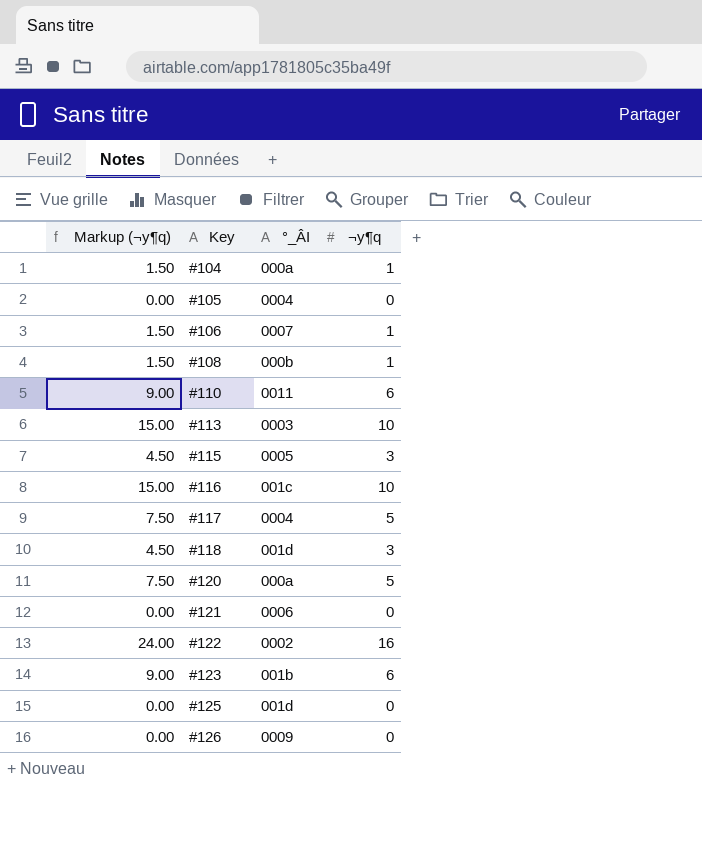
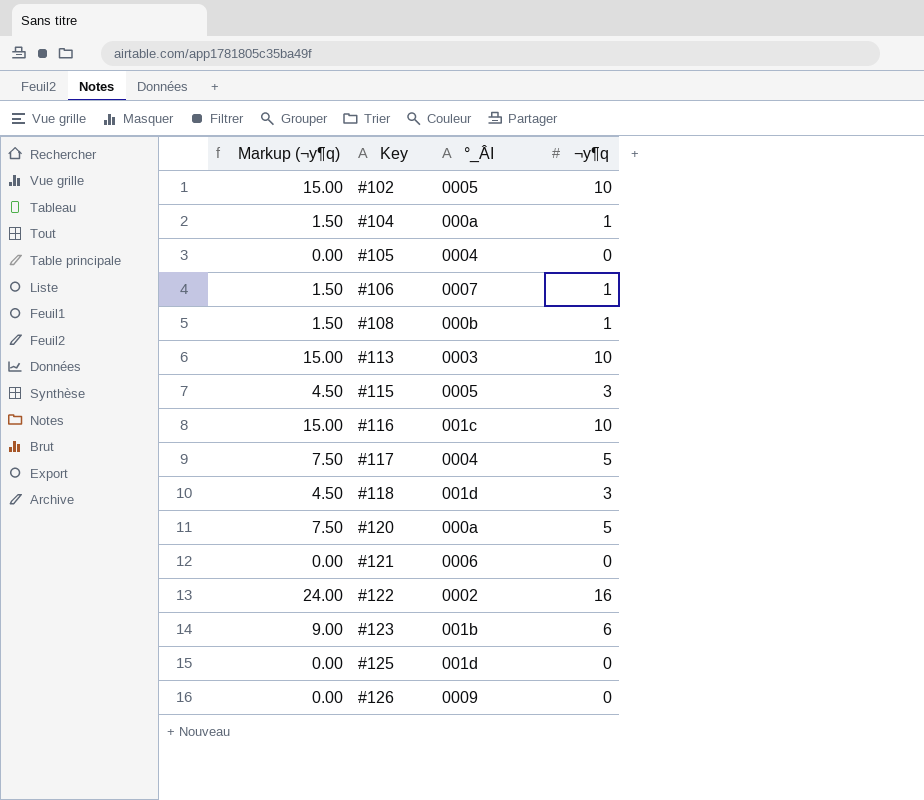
row #110: 9.00 | 0011 | 6 -> none
row #102: none -> 15.00 | 0005 | 10

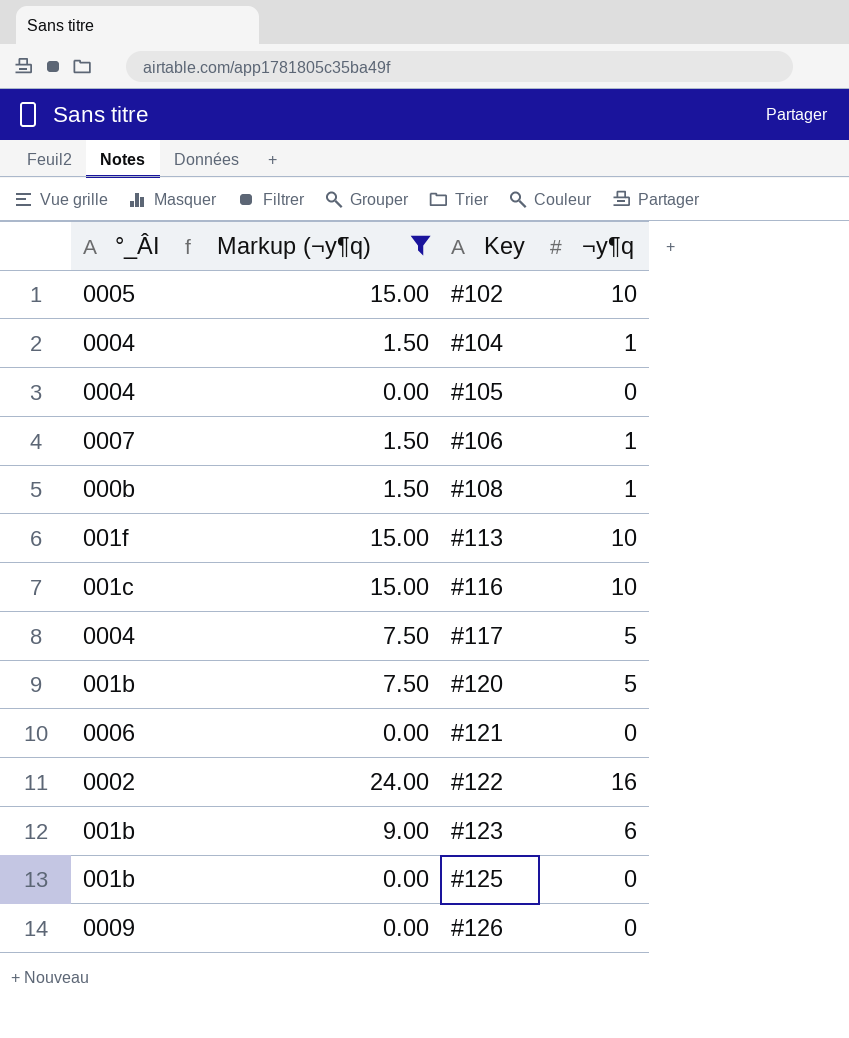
filter: none -> Markup (¬y¶q) != 4.50
column °_ÂI | position: 3 -> 1
#104 | °_ÂI: 000a -> 0004
#113 | °_ÂI: 0003 -> 001f
#120 | °_ÂI: 000a -> 001b
#125 | °_ÂI: 001d -> 001b

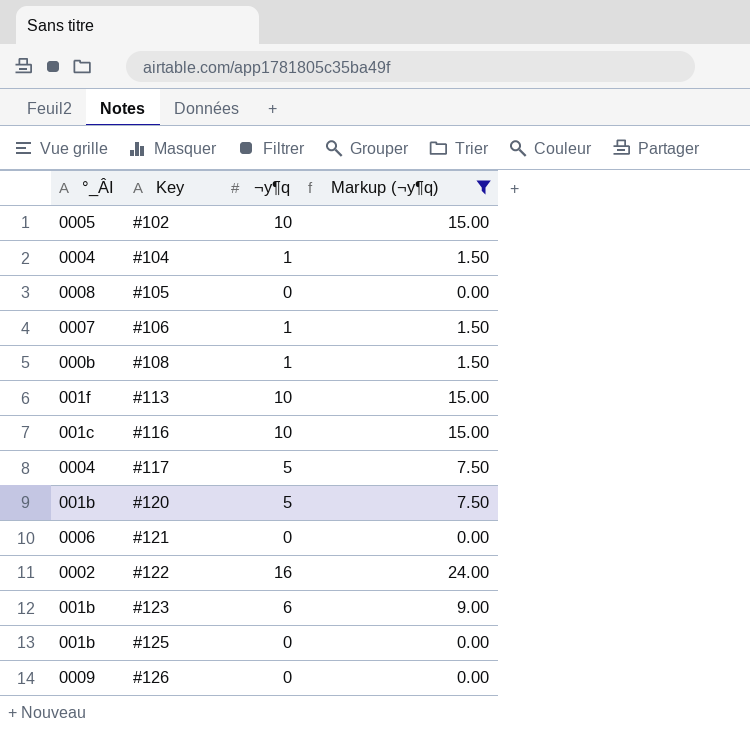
column Markup (¬y¶q) | position: 2 -> 4
#105 | °_ÂI: 0004 -> 0008

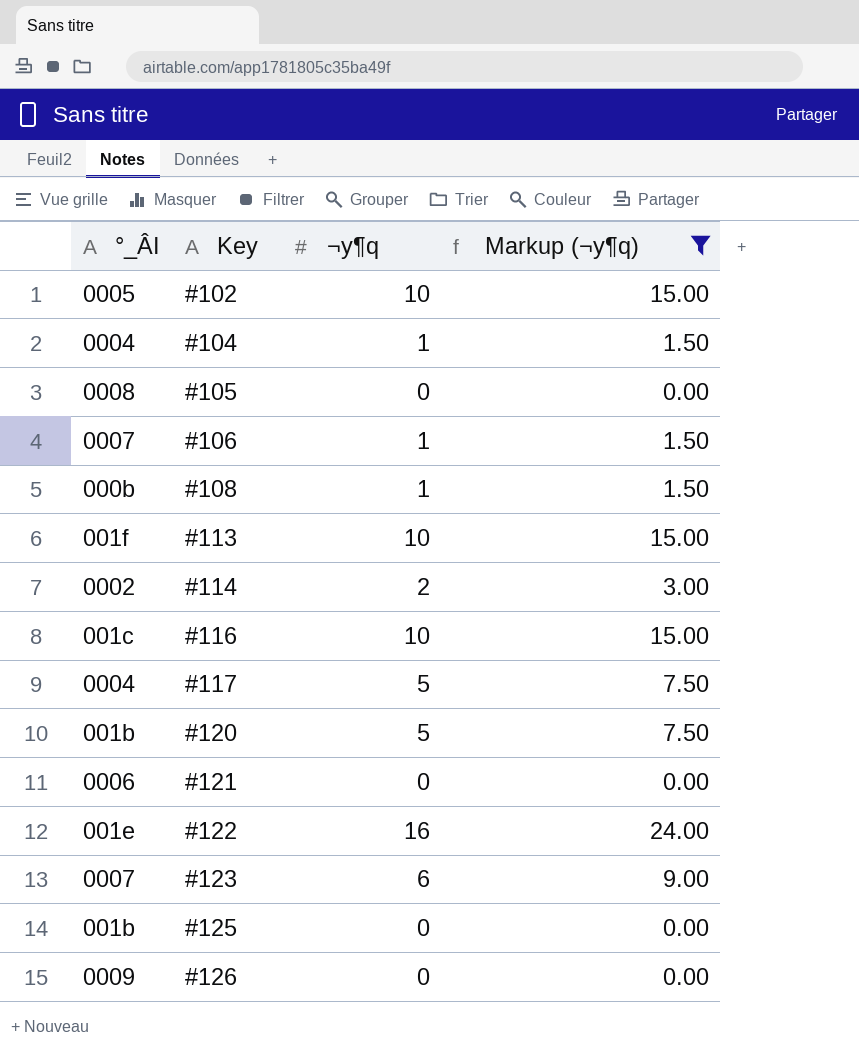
row #114: none -> 0002 | 2 | 3.00
#122 | °_ÂI: 0002 -> 001e
#123 | °_ÂI: 001b -> 0007

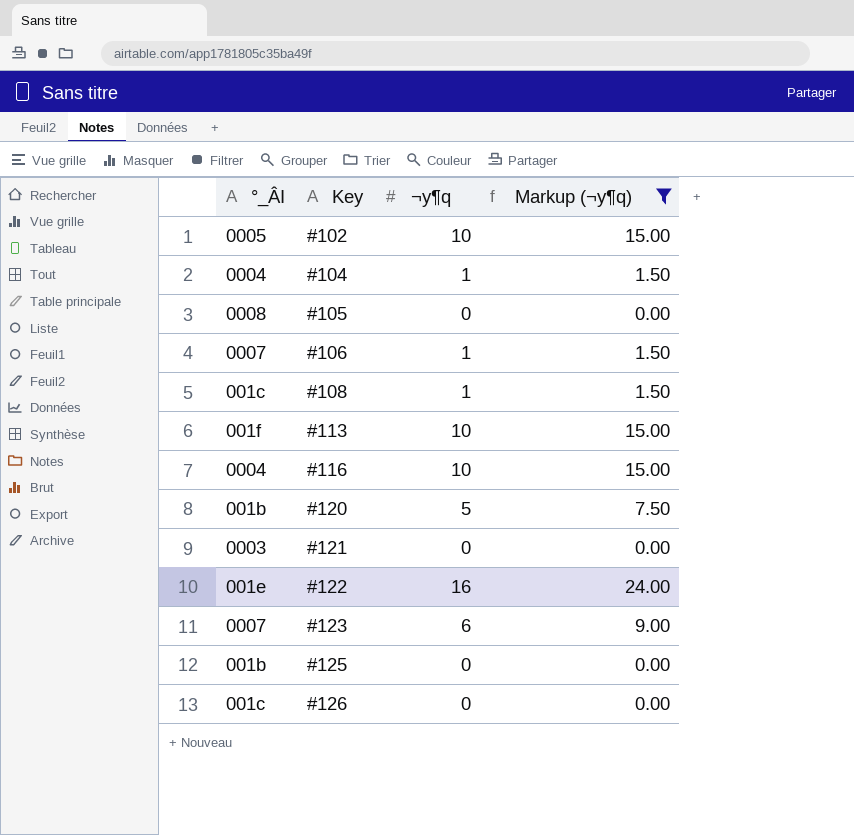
row #114: 0002 | 2 | 3.00 -> none
row #117: 0004 | 5 | 7.50 -> none
#108 | °_ÂI: 000b -> 001c
#116 | °_ÂI: 001c -> 0004
#121 | °_ÂI: 0006 -> 0003
#126 | °_ÂI: 0009 -> 001c

